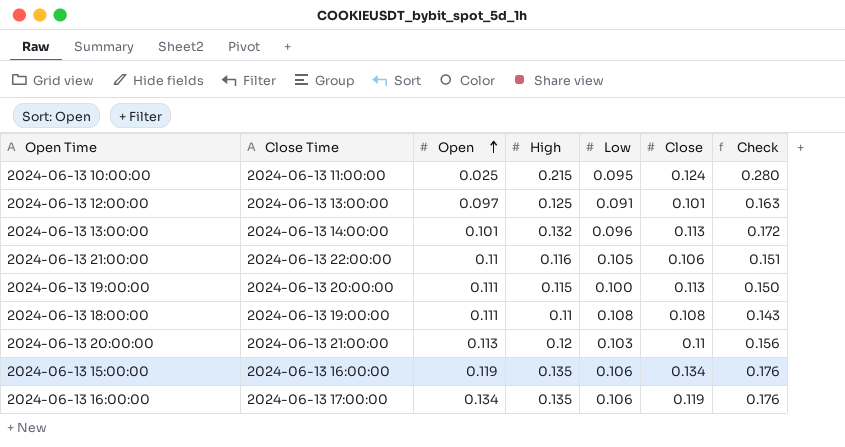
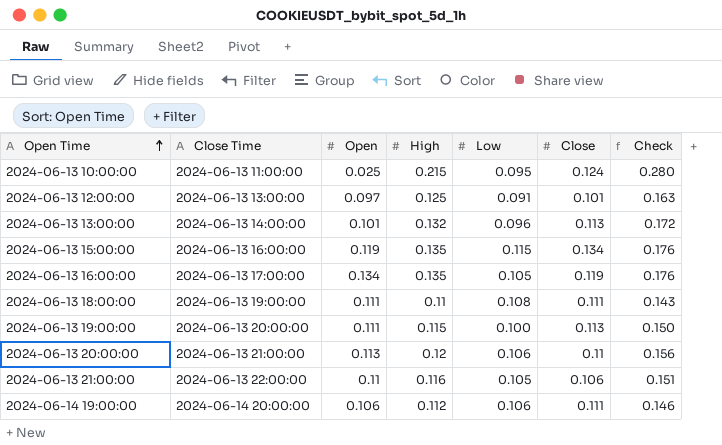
row order: Open ascending -> Open Time ascending
2024-06-13 15:00:00 | Low: 0.106 -> 0.115
2024-06-13 16:00:00 | Low: 0.106 -> 0.105
2024-06-13 18:00:00 | Close: 0.108 -> 0.111
2024-06-13 20:00:00 | Low: 0.103 -> 0.106
row 2024-06-14 19:00:00: none -> 2024-06-14 20:00:00 | 0.106 | 0.112 | 0.106 | 0.111 | 0.146

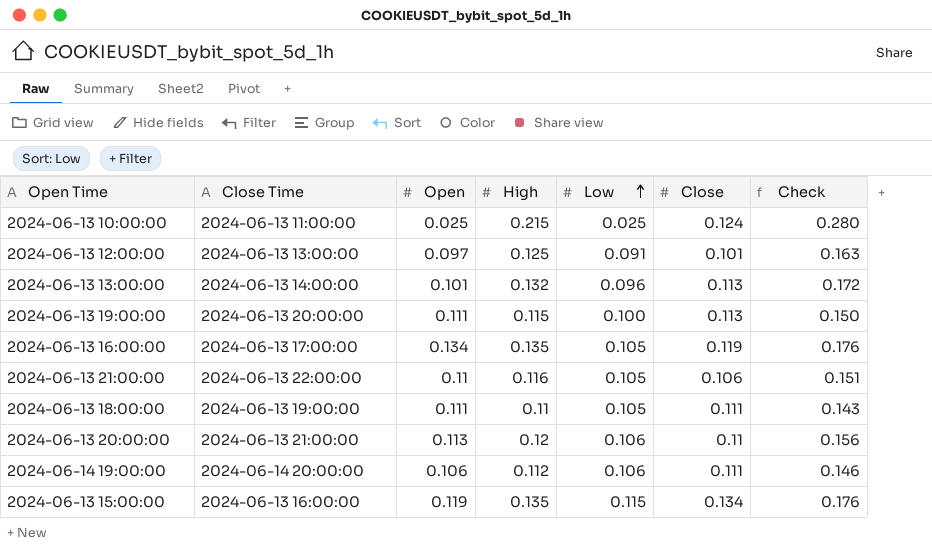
row order: Open Time ascending -> Low ascending
2024-06-13 10:00:00 | Low: 0.095 -> 0.025
2024-06-13 18:00:00 | Low: 0.108 -> 0.105

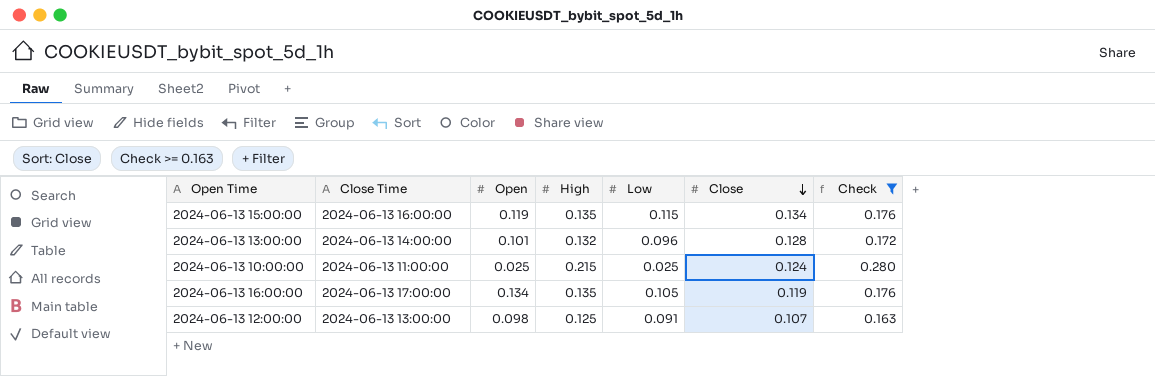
filter: none -> Check >= 0.163
row order: Low ascending -> Close descending
2024-06-13 13:00:00 | Close: 0.113 -> 0.128
2024-06-13 12:00:00 | Open: 0.097 -> 0.098
2024-06-13 12:00:00 | Close: 0.101 -> 0.107

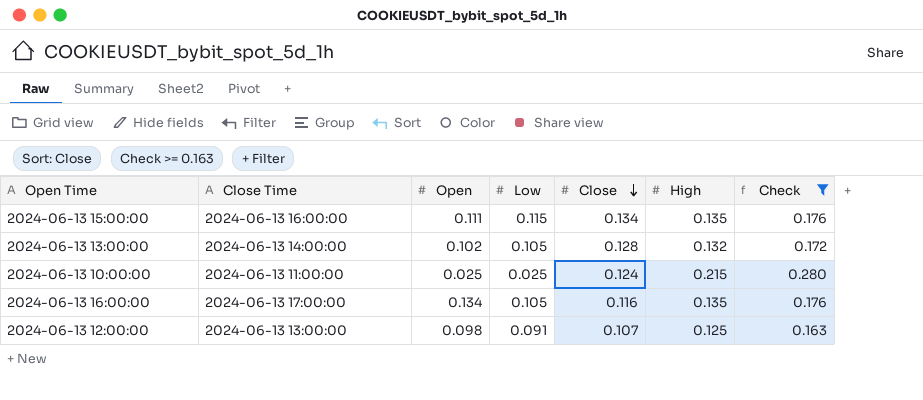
column High | position: 4 -> 6
2024-06-13 15:00:00 | Open: 0.119 -> 0.111
2024-06-13 13:00:00 | Open: 0.101 -> 0.102
2024-06-13 13:00:00 | Low: 0.096 -> 0.105
2024-06-13 16:00:00 | Close: 0.119 -> 0.116

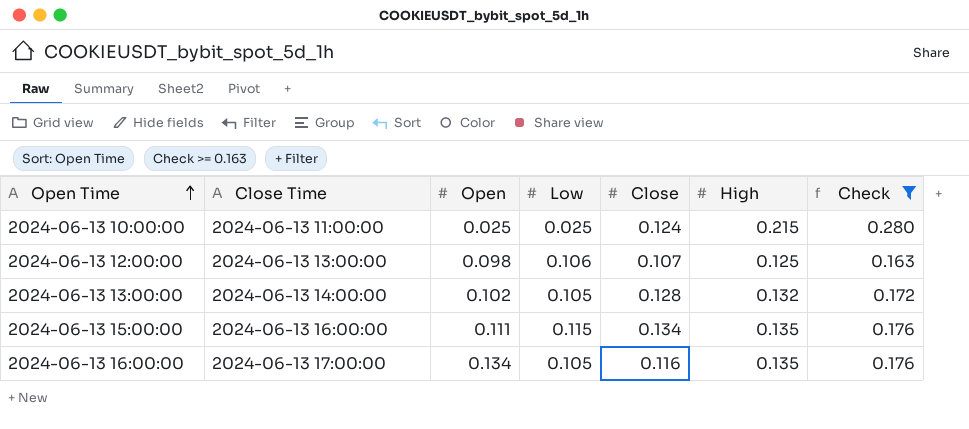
row order: Close descending -> Open Time ascending
2024-06-13 12:00:00 | Low: 0.091 -> 0.106

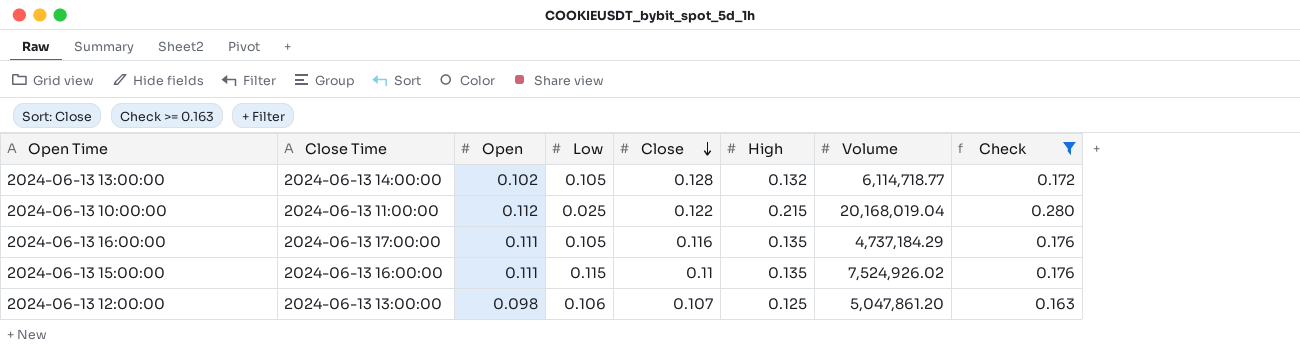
row order: Open Time ascending -> Close descending
column Volume | position: none -> 7
2024-06-13 10:00:00 | Open: 0.025 -> 0.112
2024-06-13 10:00:00 | Close: 0.124 -> 0.122
2024-06-13 16:00:00 | Open: 0.134 -> 0.111
2024-06-13 15:00:00 | Close: 0.134 -> 0.11

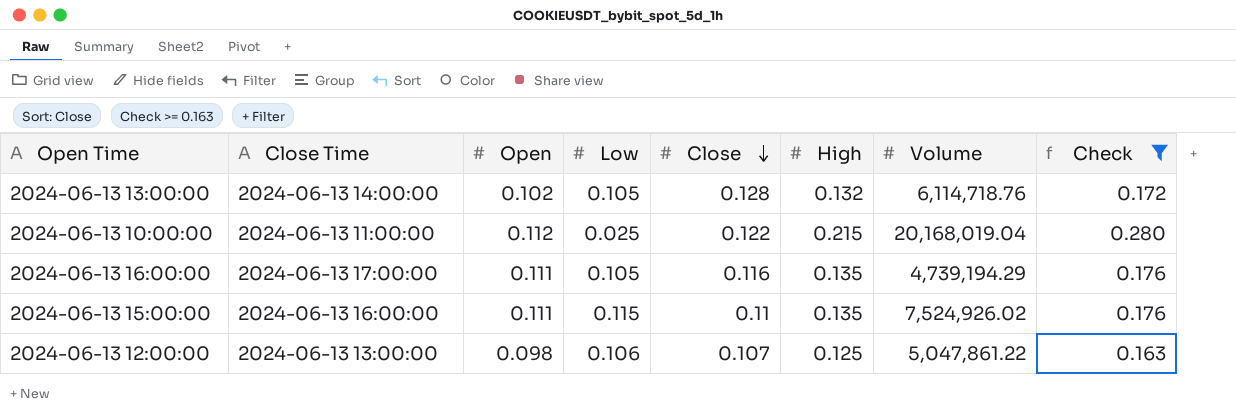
2024-06-13 13:00:00 | Volume: 6,114,718.77 -> 6,114,718.76
2024-06-13 16:00:00 | Volume: 4,737,184.29 -> 4,739,194.29
2024-06-13 12:00:00 | Volume: 5,047,861.20 -> 5,047,861.22

